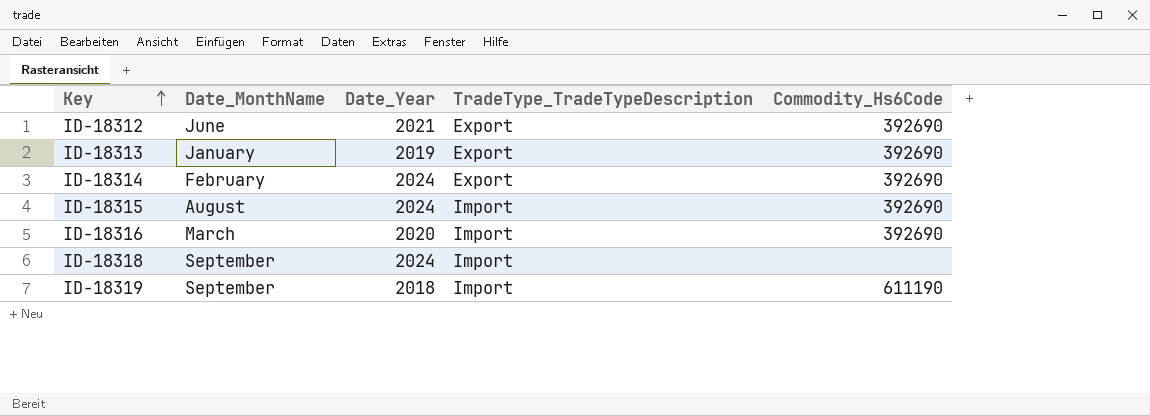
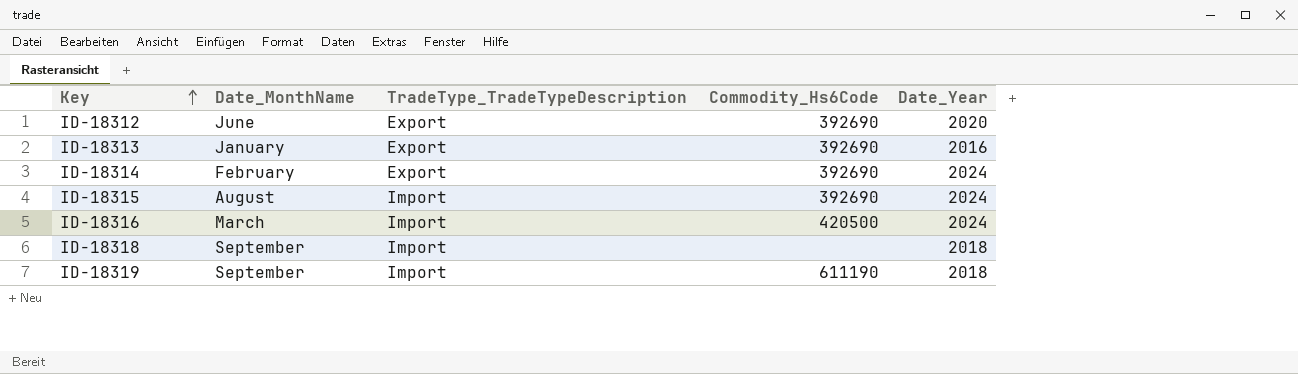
column Date_Year | position: 3 -> 5
ID-18312 | Date_Year: 2021 -> 2020
ID-18313 | Date_Year: 2019 -> 2016
ID-18316 | Commodity_Hs6Code: 392690 -> 420500
ID-18316 | Date_Year: 2020 -> 2024
ID-18318 | Date_Year: 2024 -> 2018

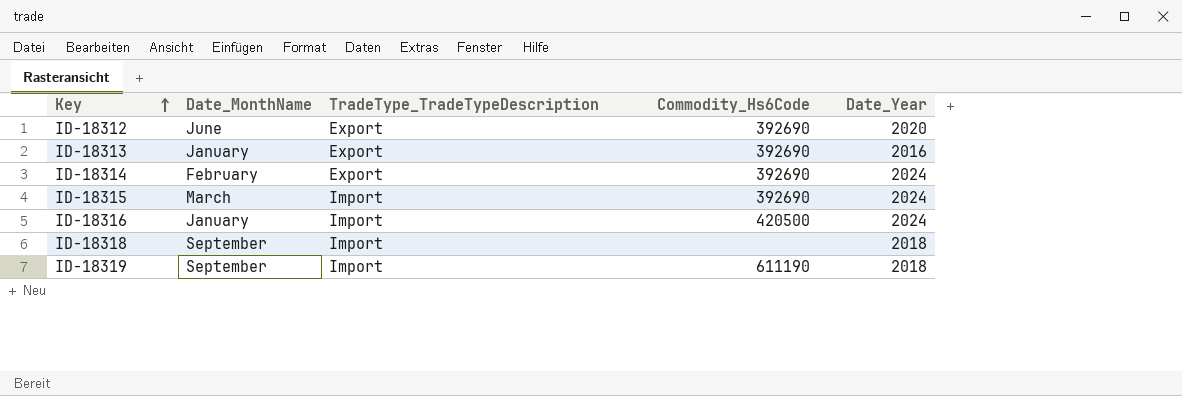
ID-18315 | Date_MonthName: August -> March
ID-18316 | Date_MonthName: March -> January

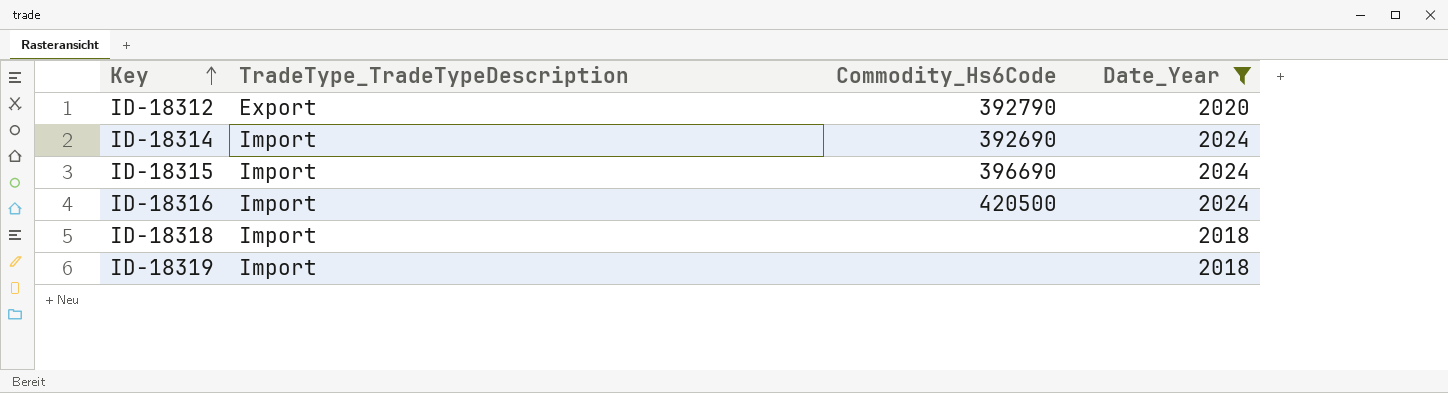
filter: none -> Date_Year != 2016
column Date_MonthName | position: 2 -> none
ID-18312 | Commodity_Hs6Code: 392690 -> 392790
ID-18314 | TradeType_TradeTypeDescription: Export -> Import
ID-18315 | Commodity_Hs6Code: 392690 -> 396690
ID-18319 | Commodity_Hs6Code: 611190 -> none

